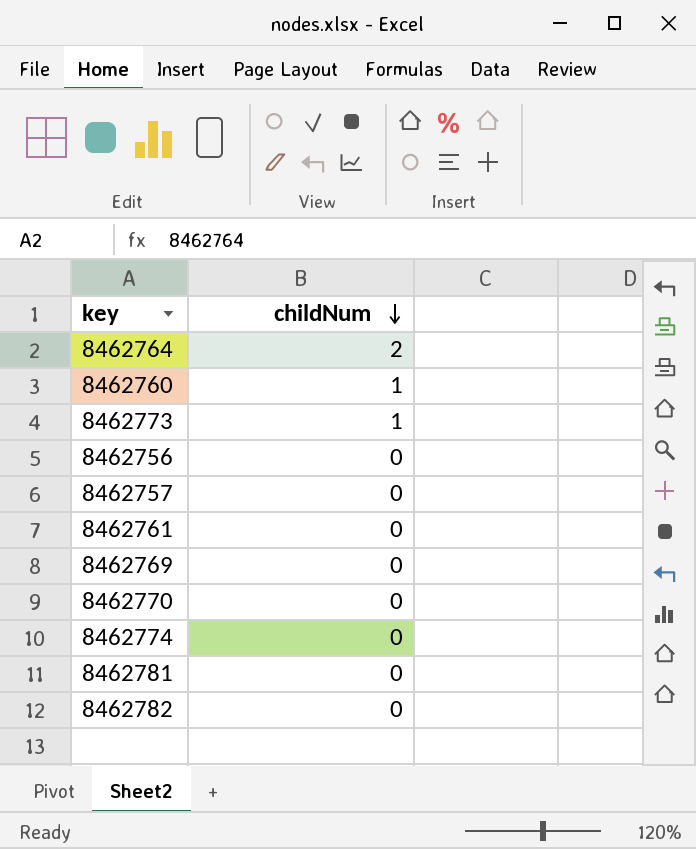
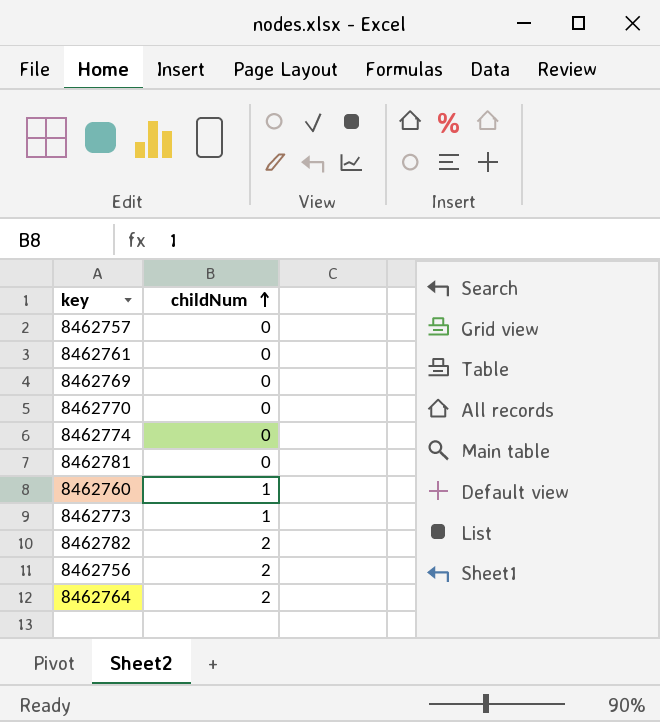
row order: childNum descending -> childNum ascending
8462782 | childNum: 0 -> 2
8462756 | childNum: 0 -> 2

